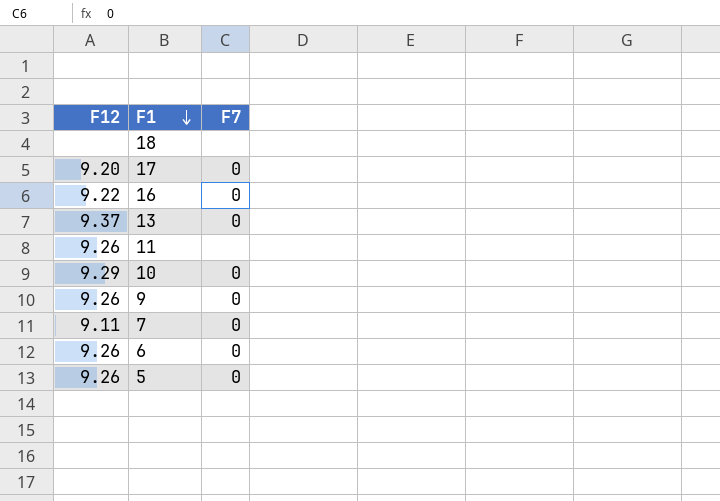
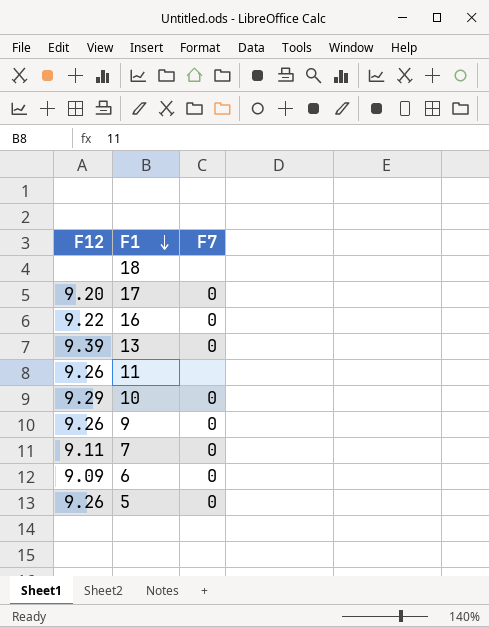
13 | F12: 9.37 -> 9.39
6 | F12: 9.26 -> 9.09

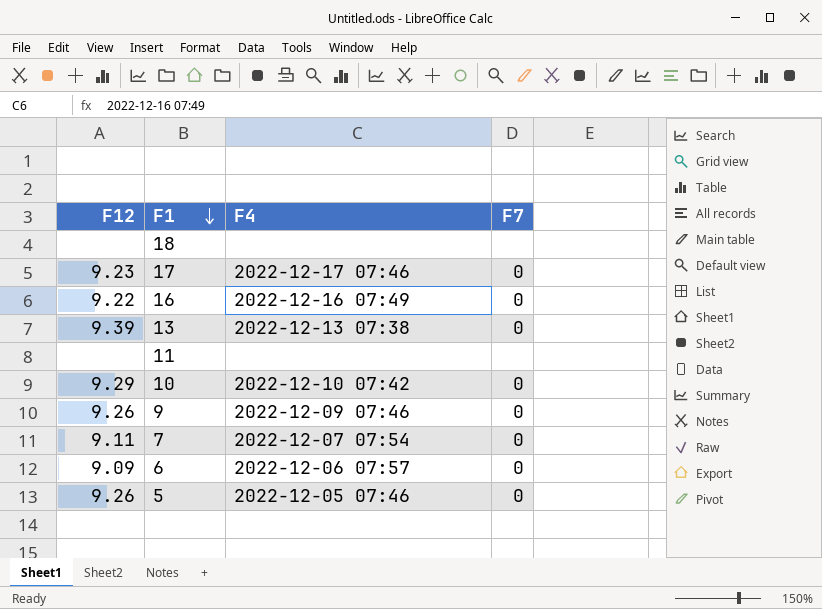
column F4 | position: none -> 3
17 | F12: 9.20 -> 9.23
11 | F12: 9.26 -> none

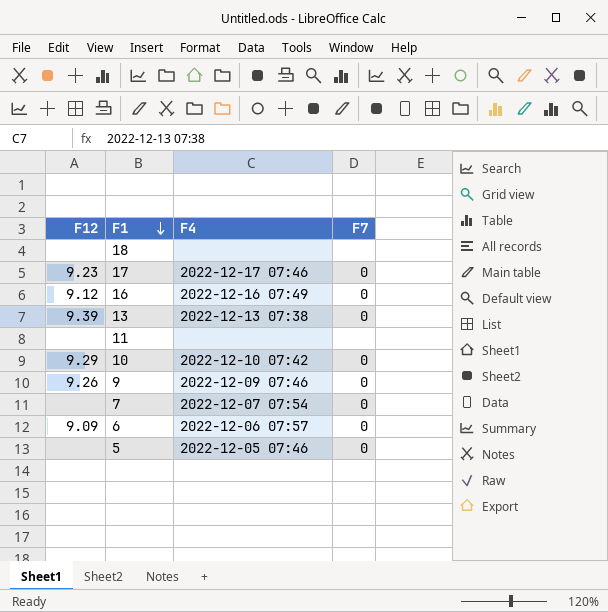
16 | F12: 9.22 -> 9.12
7 | F12: 9.11 -> none
5 | F12: 9.26 -> none

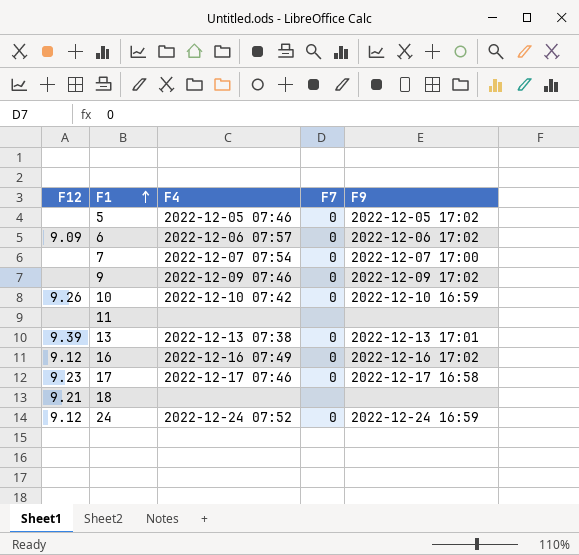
row order: F1 descending -> F1 ascending
column F9 | position: none -> 5
9 | F12: 9.26 -> none
10 | F12: 9.29 -> 9.26
18 | F12: none -> 9.21
row 24: none -> 9.12 | 2022-12-24 07:52 | 0 | 2022-12-24 16:59

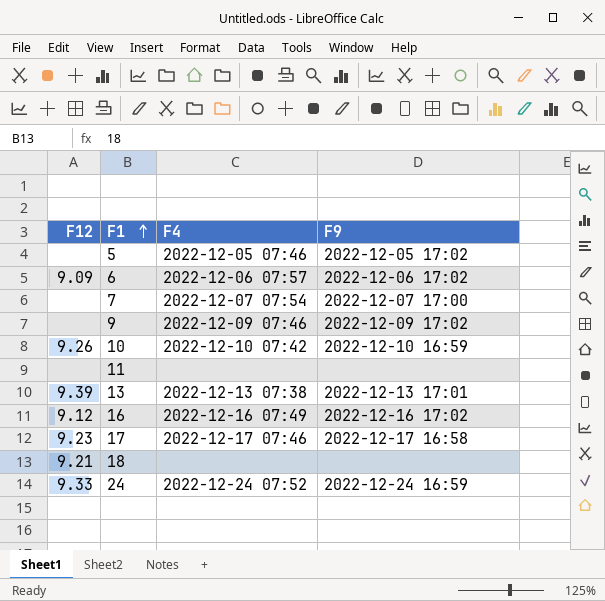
column F7 | position: 4 -> none
24 | F12: 9.12 -> 9.33

